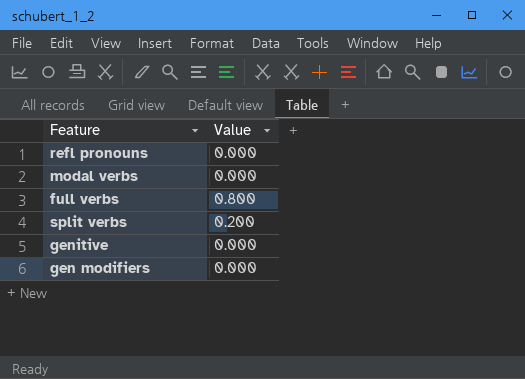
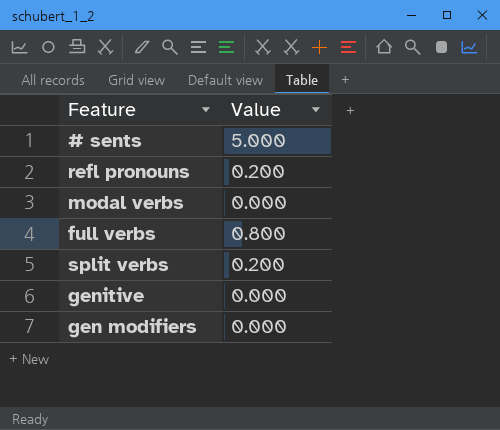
row # sents: none -> 5.000
refl pronouns | Value: 0.000 -> 0.200

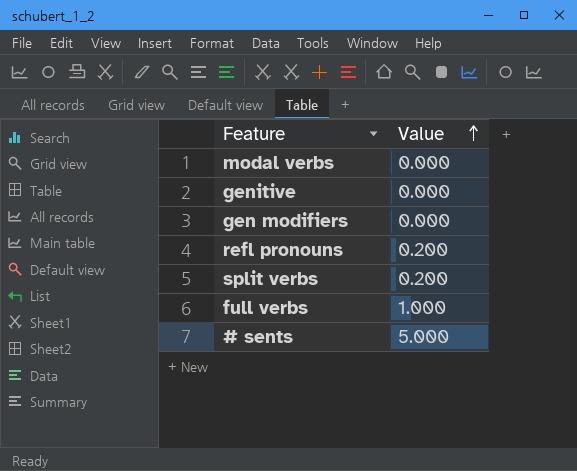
row order: none -> Value ascending
full verbs | Value: 0.800 -> 1.000

